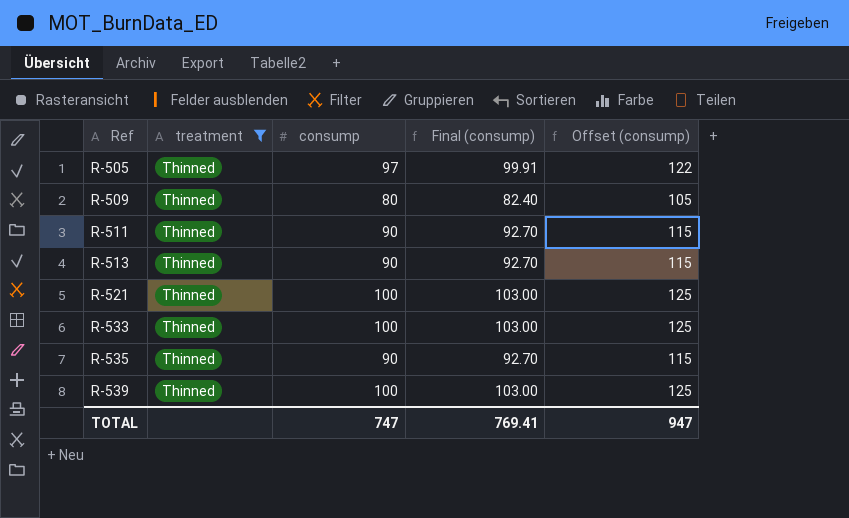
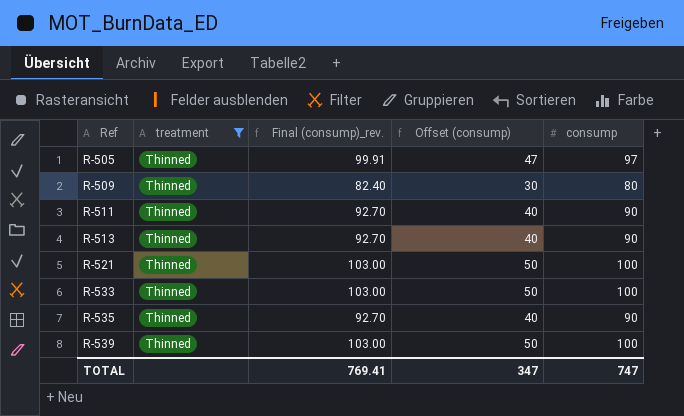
column name: Final (consump) -> Final (consump)_rev.
column Offset (consump) | formula: [consump] + 25 -> [consump] - 50
column consump | position: 3 -> 5
TOTAL | Offset (consump): 947 -> 347

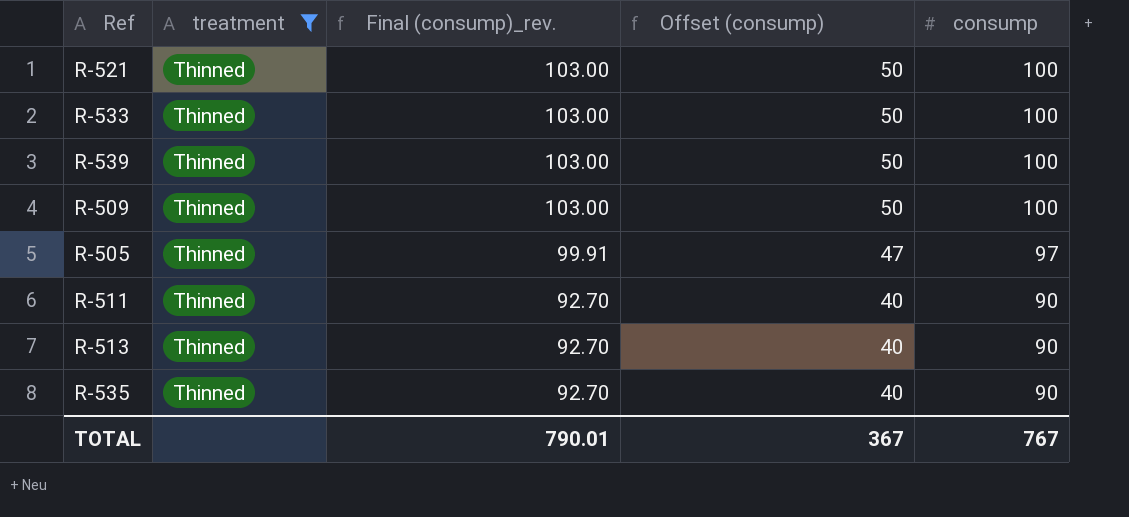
row order: Ref ascending -> Final (consump)_rev. descending
R-509 | Final (consump)_rev.: 82.40 -> 103.00
R-509 | Offset (consump): 30 -> 50
R-509 | consump: 80 -> 100
TOTAL | Final (consump)_rev.: 769.41 -> 790.01
TOTAL | Offset (consump): 347 -> 367
TOTAL | consump: 747 -> 767

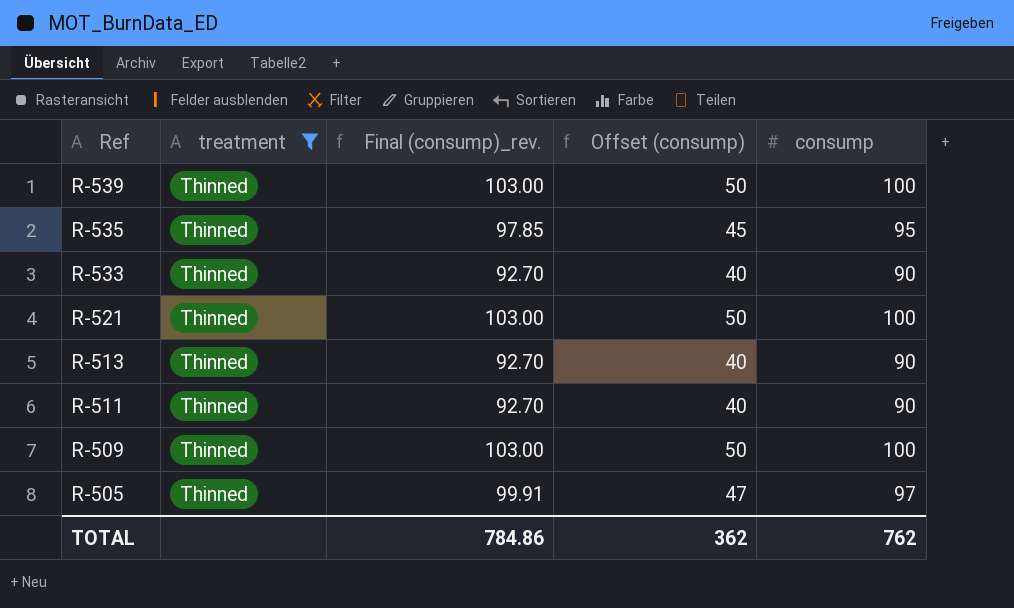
row order: Final (consump)_rev. descending -> Ref descending
R-535 | Final (consump)_rev.: 92.70 -> 97.85
R-535 | Offset (consump): 40 -> 45
R-535 | consump: 90 -> 95
R-533 | Final (consump)_rev.: 103.00 -> 92.70
R-533 | Offset (consump): 50 -> 40
R-533 | consump: 100 -> 90
TOTAL | Final (consump)_rev.: 790.01 -> 784.86
TOTAL | Offset (consump): 367 -> 362
TOTAL | consump: 767 -> 762

